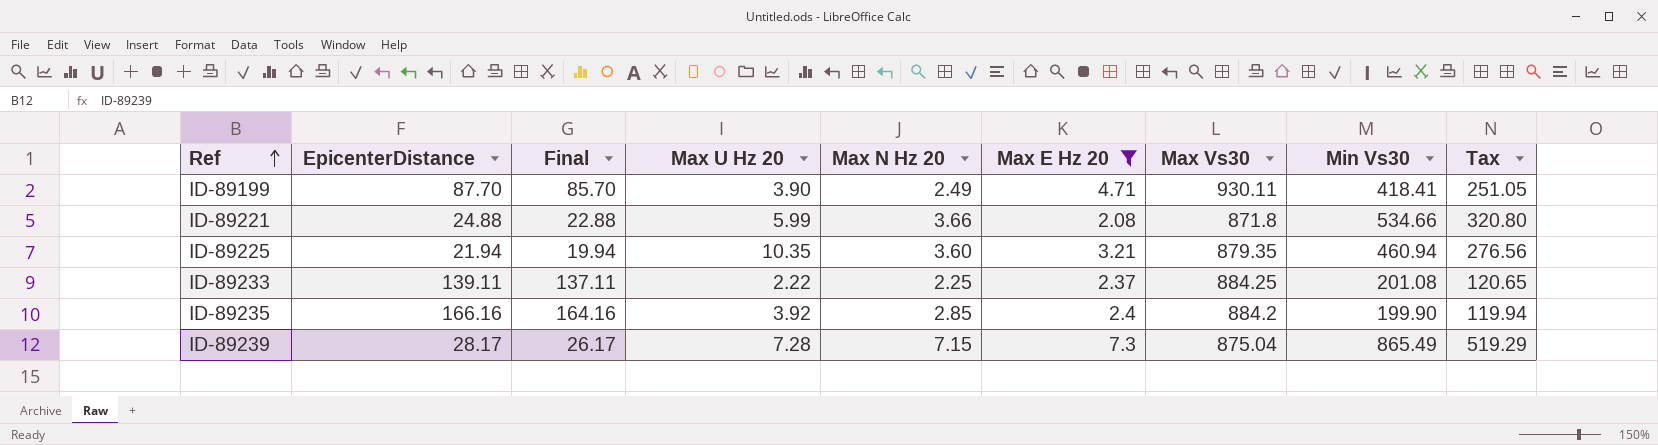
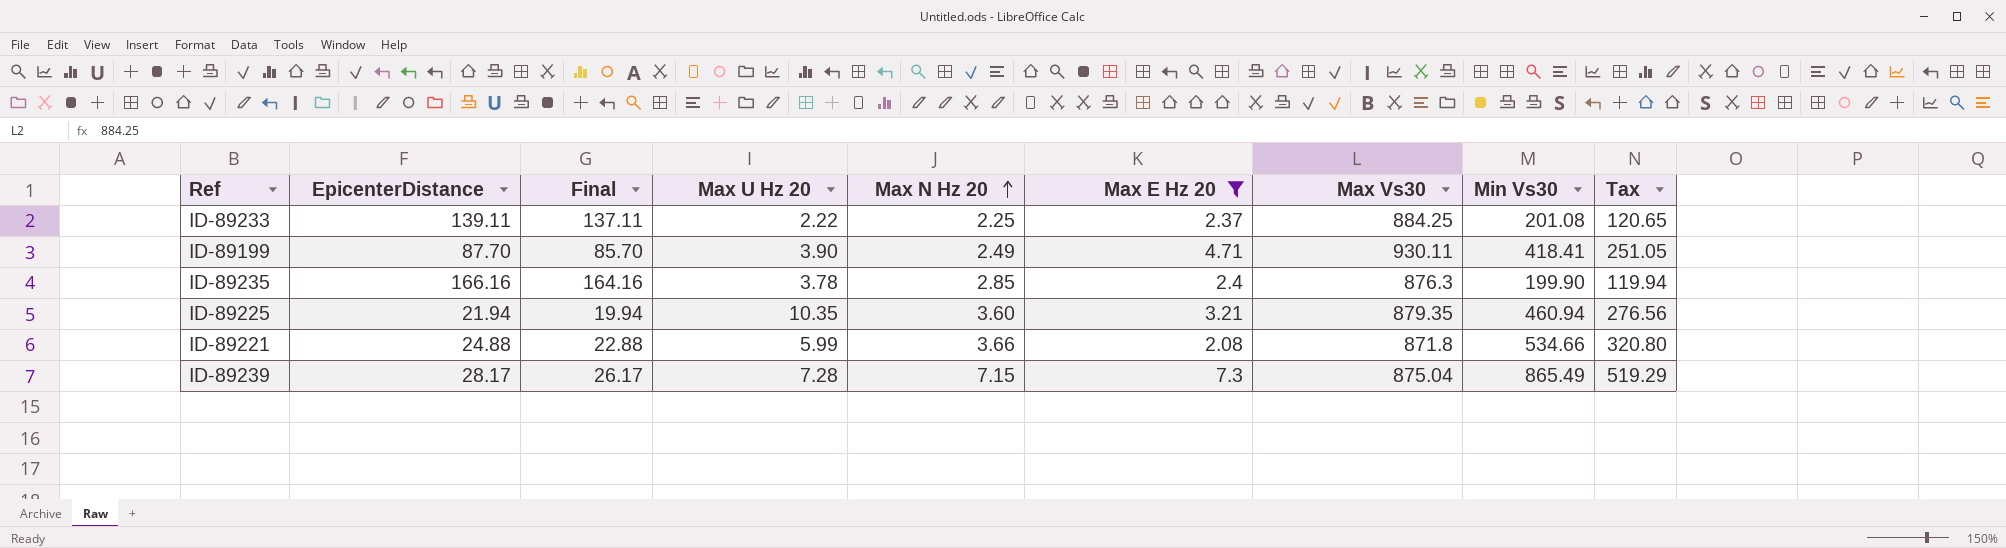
row order: Ref ascending -> Max N Hz 20 ascending
ID-89235 | Max U Hz 20: 3.92 -> 3.78
ID-89235 | Max Vs30: 884.2 -> 876.3

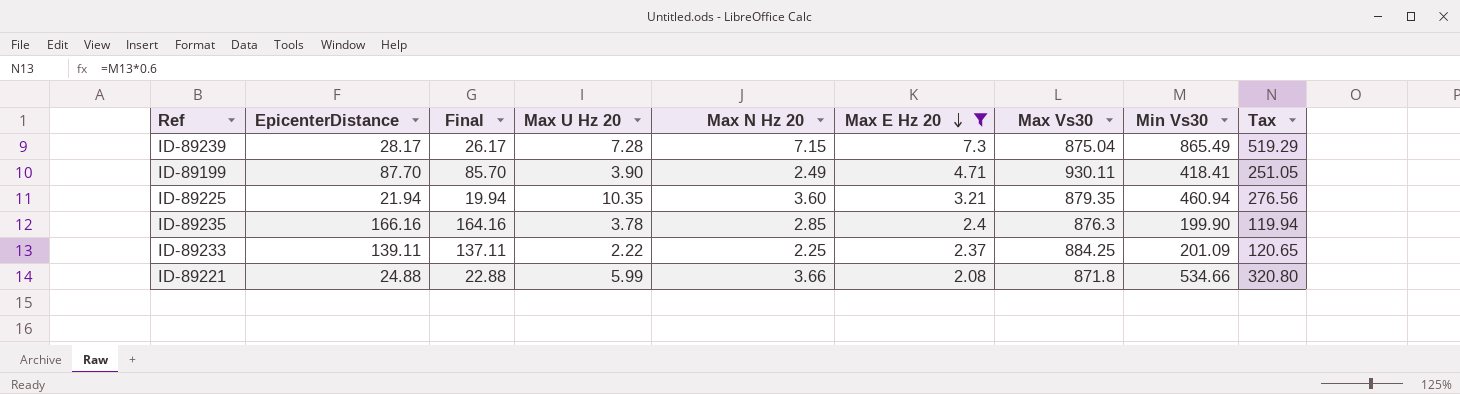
row order: Max N Hz 20 ascending -> Max E Hz 20 descending
ID-89233 | Min Vs30: 201.08 -> 201.09

